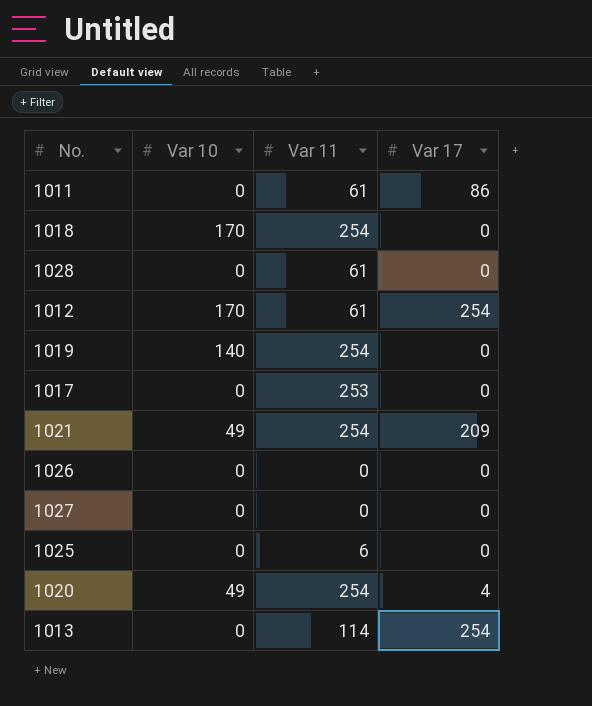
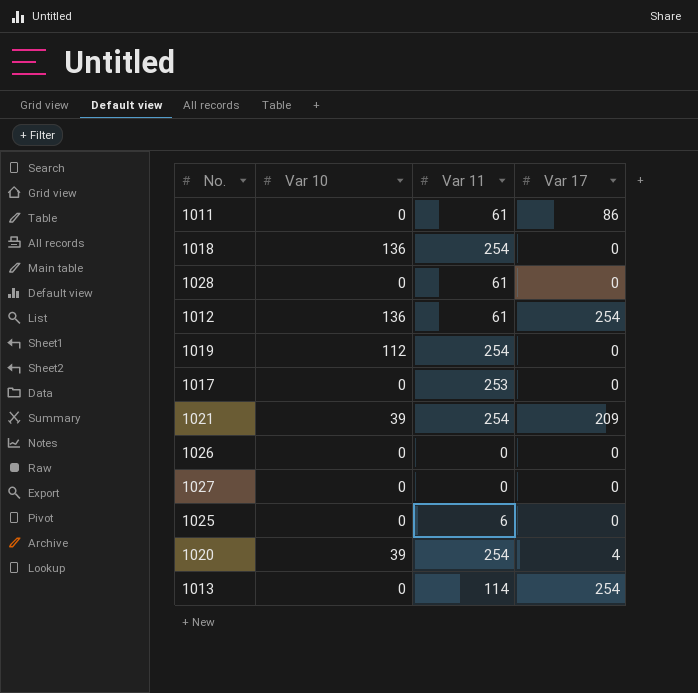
1018 | Var 10: 170 -> 136
1012 | Var 10: 170 -> 136
1019 | Var 10: 140 -> 112
1021 | Var 10: 49 -> 39
1020 | Var 10: 49 -> 39

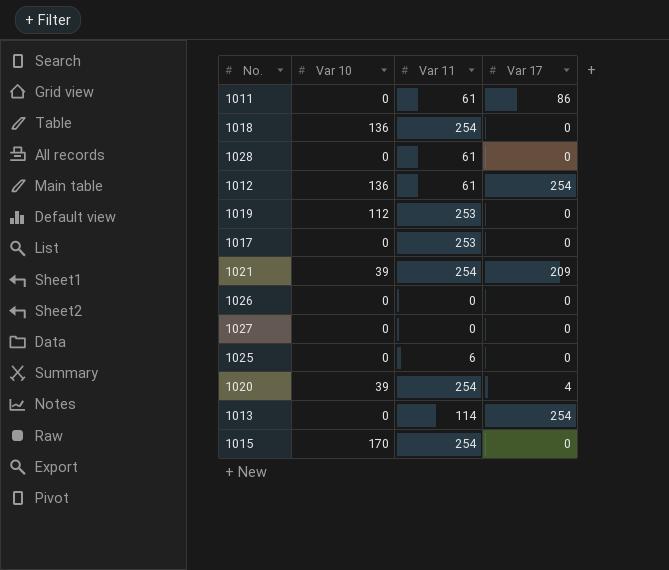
1019 | Var 11: 254 -> 253
row 1015: none -> 170 | 254 | 0

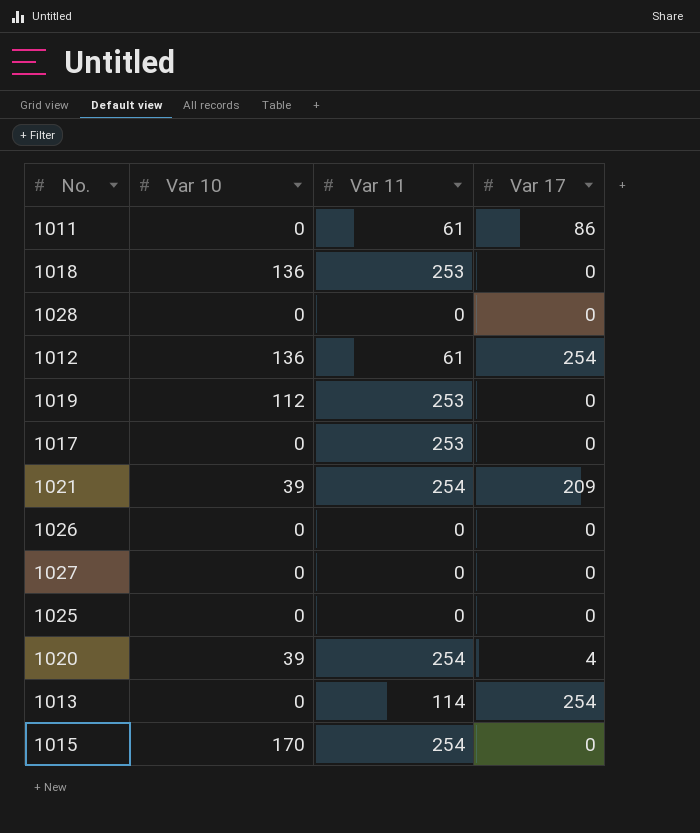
1018 | Var 11: 254 -> 253
1028 | Var 11: 61 -> 0
1025 | Var 11: 6 -> 0

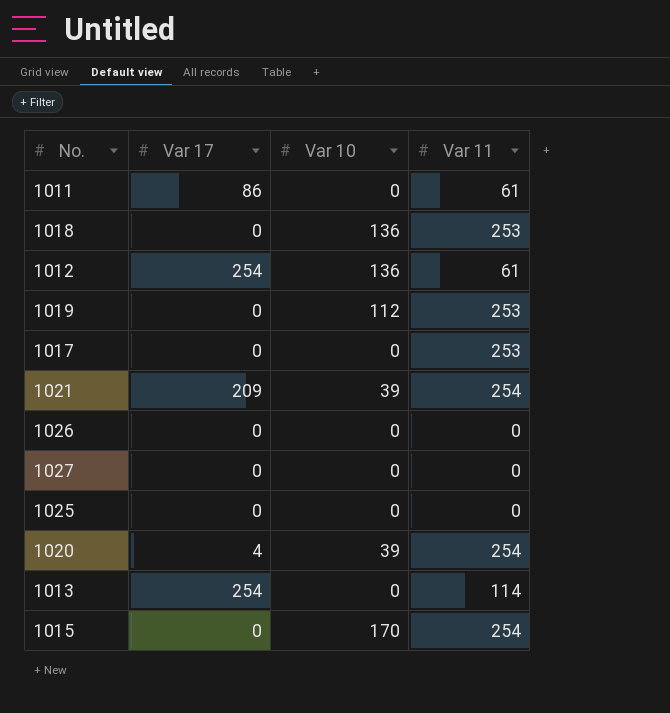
column Var 17 | position: 4 -> 2
row 1028: 0 | 0 | 0 -> none

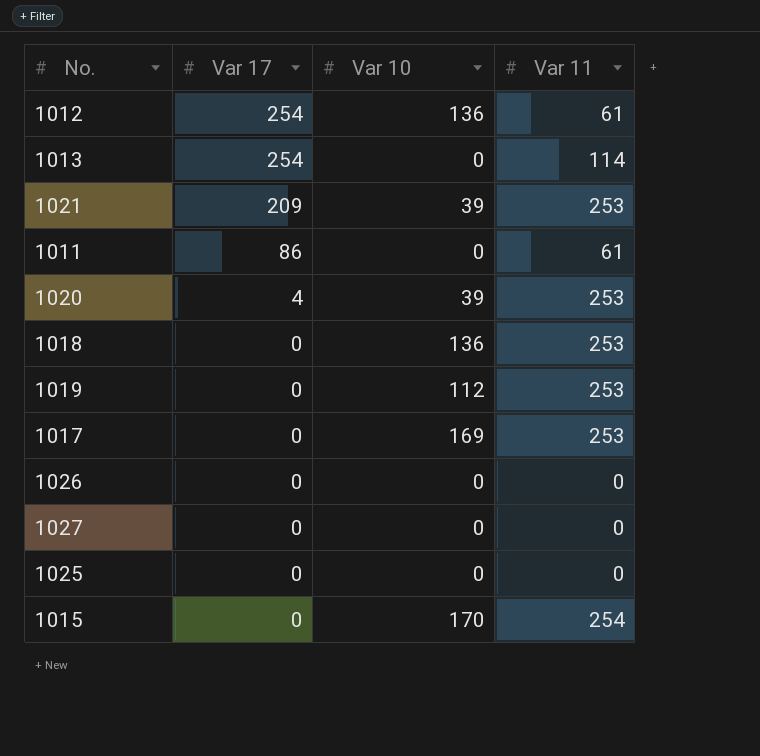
row order: none -> Var 17 descending
1021 | Var 11: 254 -> 253
1020 | Var 11: 254 -> 253
1017 | Var 10: 0 -> 169

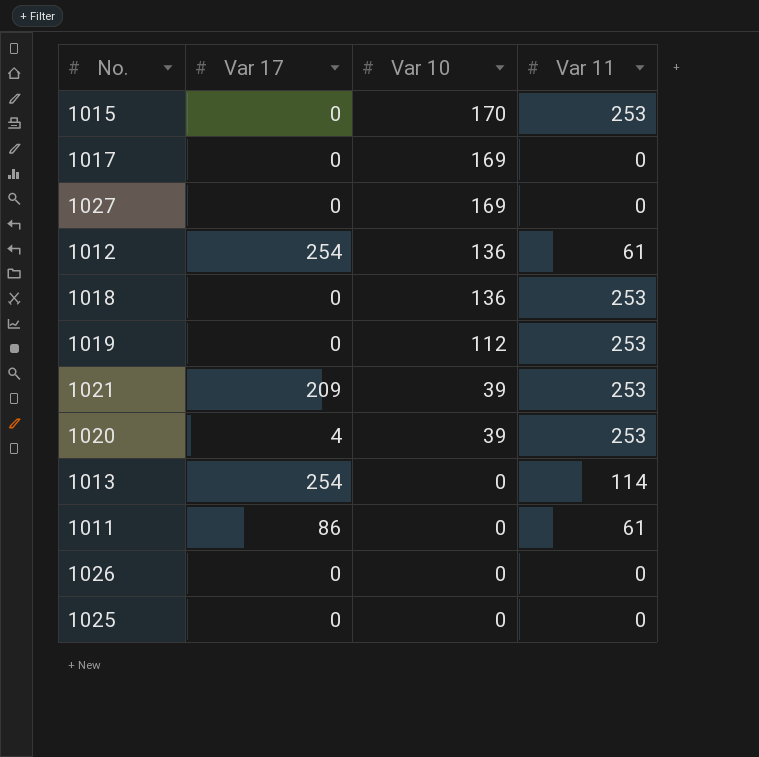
row order: Var 17 descending -> Var 10 descending
1015 | Var 11: 254 -> 253
1017 | Var 11: 253 -> 0
1027 | Var 10: 0 -> 169

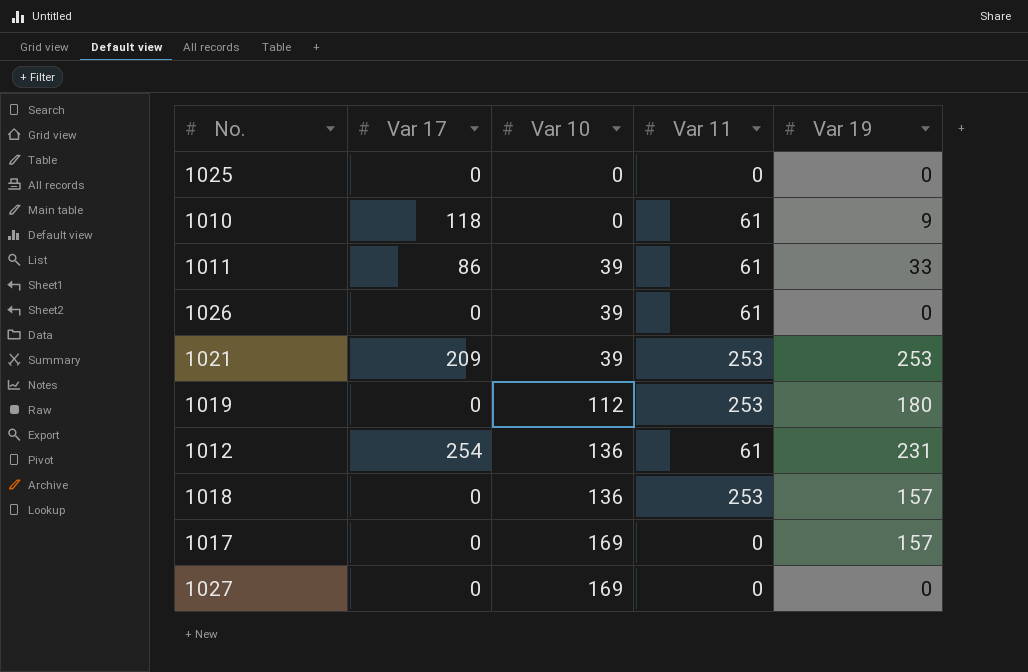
row order: Var 10 descending -> Var 10 ascending
column Var 19 | position: none -> 5
row 1015: 0 | 170 | 253 -> none
row 1020: 4 | 39 | 253 -> none
row 1013: 254 | 0 | 114 -> none
row 1010: none -> 118 | 0 | 61 | 9
1011 | Var 10: 0 -> 39
1026 | Var 10: 0 -> 39
1026 | Var 11: 0 -> 61

